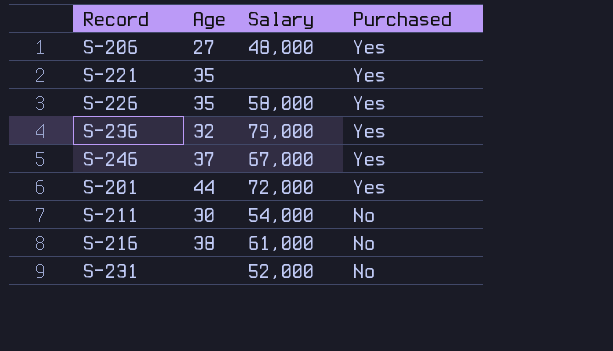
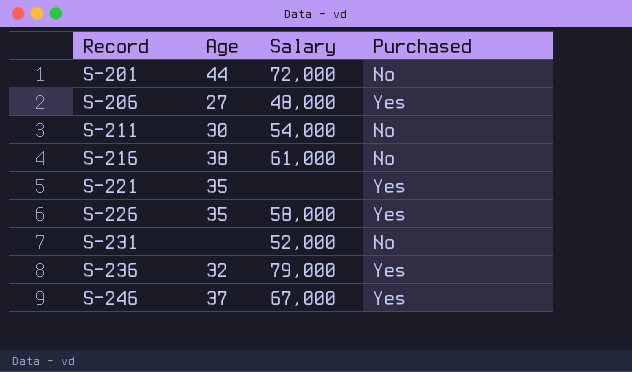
row order: Purchased descending -> Record ascending
S-201 | Purchased: Yes -> No

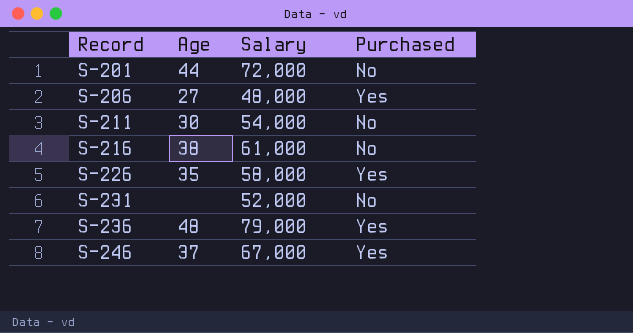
row S-221: 35 | none | Yes -> none
S-236 | Age: 32 -> 48

